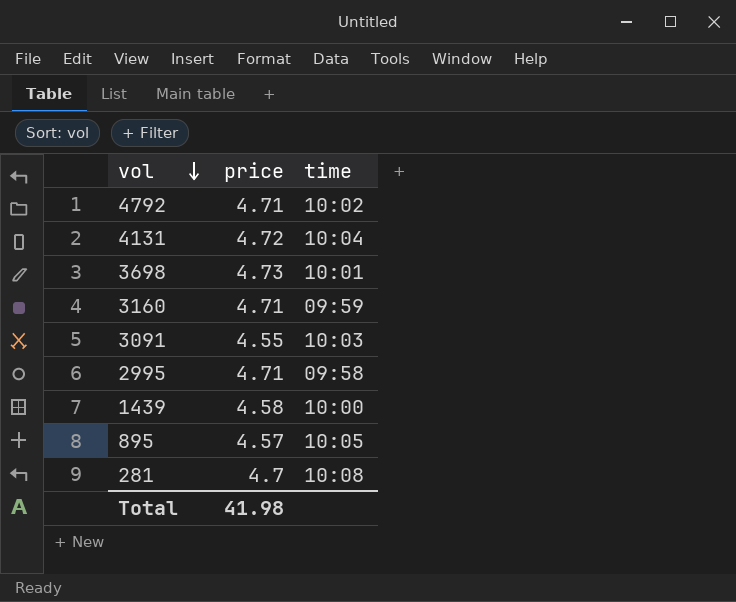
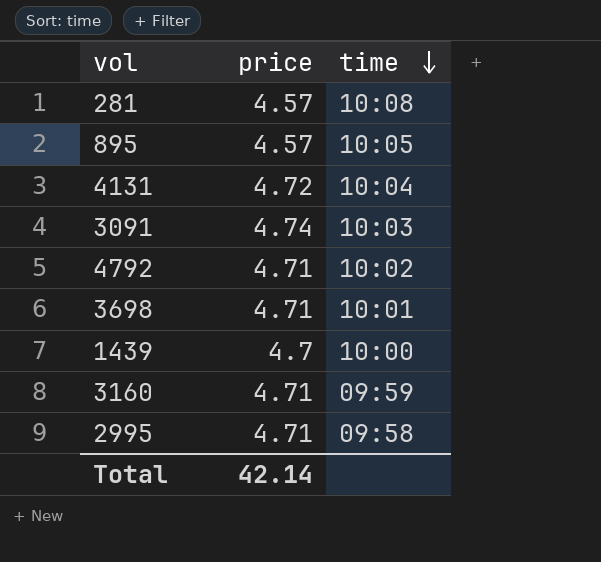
row order: vol descending -> time descending
281 | price: 4.7 -> 4.57
3091 | price: 4.55 -> 4.74
3698 | price: 4.73 -> 4.71
1439 | price: 4.58 -> 4.7
Total | price: 41.98 -> 42.14

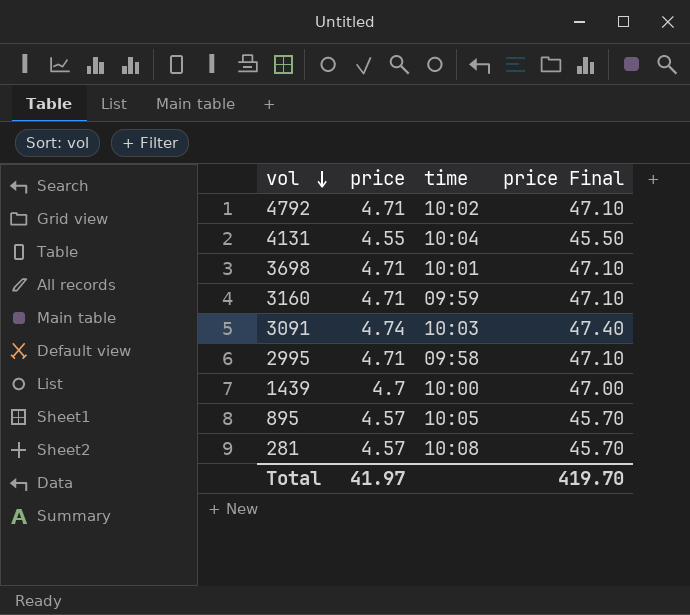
row order: time descending -> vol descending
column price Final | formula: none -> [price] * 10
4131 | price: 4.72 -> 4.55
Total | price: 42.14 -> 41.97

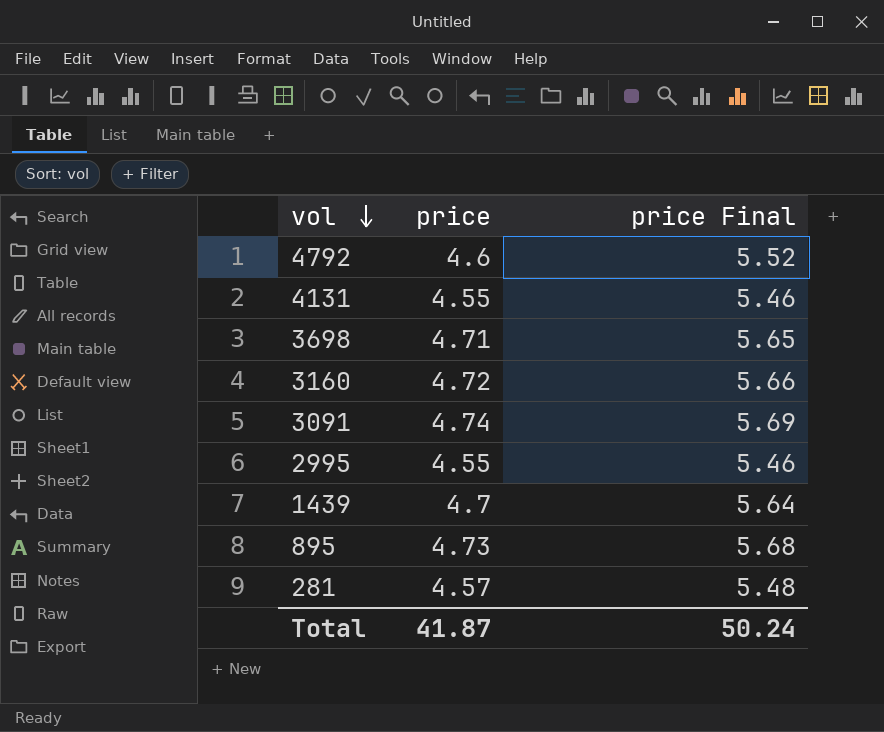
column time | position: 3 -> none
column price Final | formula: [price] * 10 -> [price] * 1.2
4792 | price: 4.71 -> 4.6
3160 | price: 4.71 -> 4.72
2995 | price: 4.71 -> 4.55
895 | price: 4.57 -> 4.73
Total | price: 41.97 -> 41.87
Total | price Final: 419.70 -> 50.24

